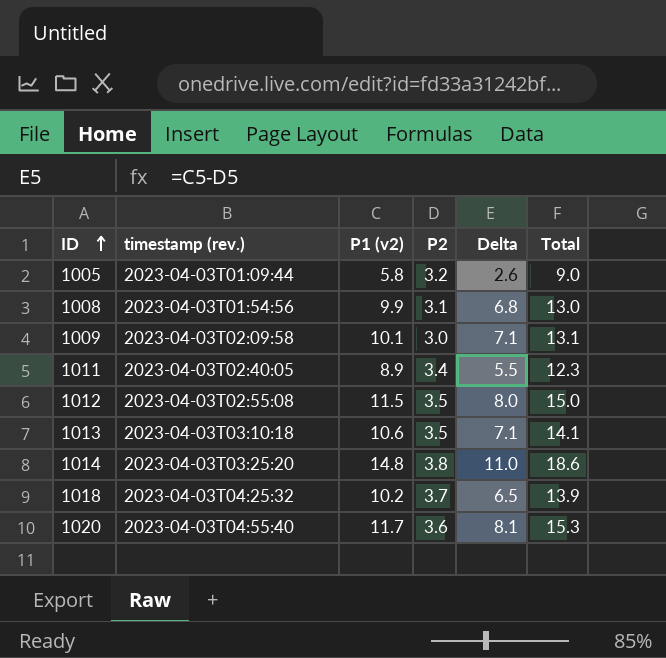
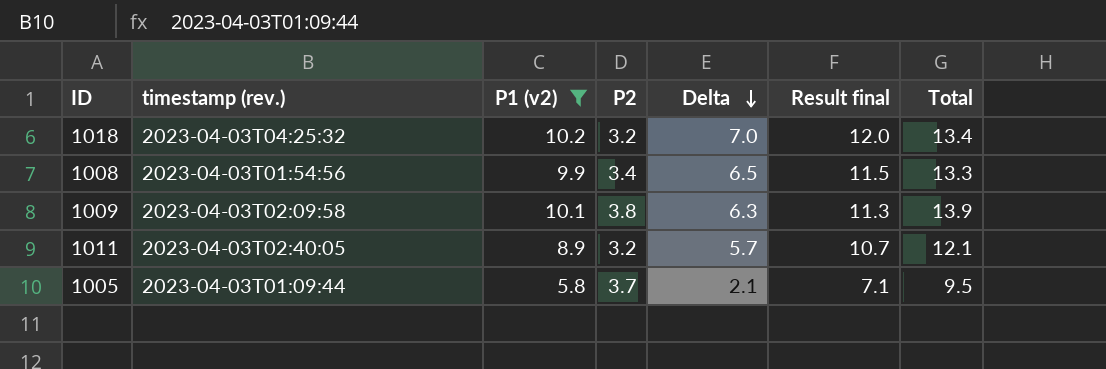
filter: none -> P1 (v2) <= 10.2
row order: ID ascending -> Delta descending
column Result final | formula: none -> [Delta] + 5
1018 | P2: 3.7 -> 3.2
1018 | Delta: 6.5 -> 7.0
1018 | Total: 13.9 -> 13.4
1008 | P2: 3.1 -> 3.4
1008 | Delta: 6.8 -> 6.5
1008 | Total: 13.0 -> 13.3
1009 | P2: 3.0 -> 3.8
1009 | Delta: 7.1 -> 6.3
1009 | Total: 13.1 -> 13.9
1011 | P2: 3.4 -> 3.2
1011 | Delta: 5.5 -> 5.7
1011 | Total: 12.3 -> 12.1
1005 | P2: 3.2 -> 3.7
1005 | Delta: 2.6 -> 2.1
1005 | Total: 9.0 -> 9.5

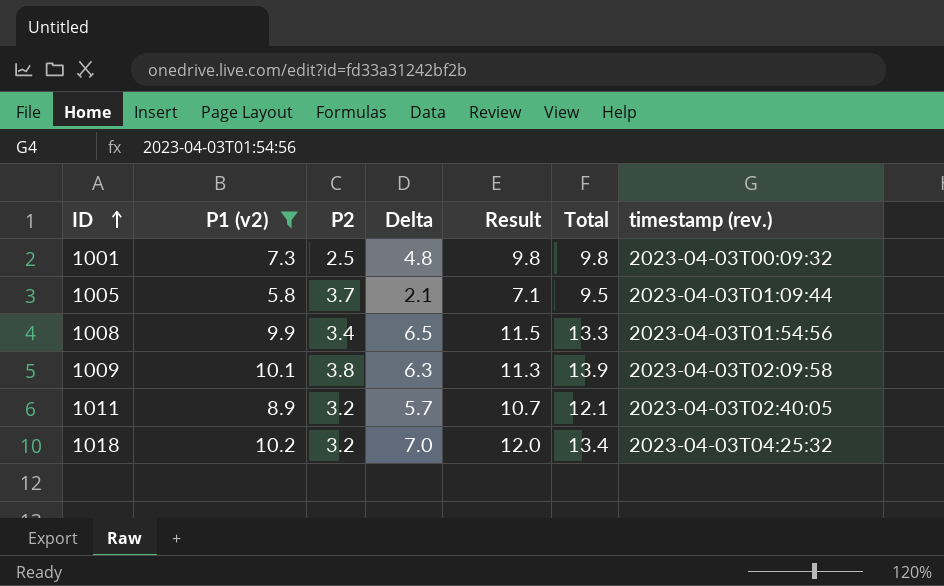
row order: Delta descending -> ID ascending
column name: Result final -> Result
column timestamp (rev.) | position: 2 -> 7
row 1001: none -> 7.3 | 2.5 | 4.8 | 9.8 | 9.8 | 2023-04-03T00:09:32

